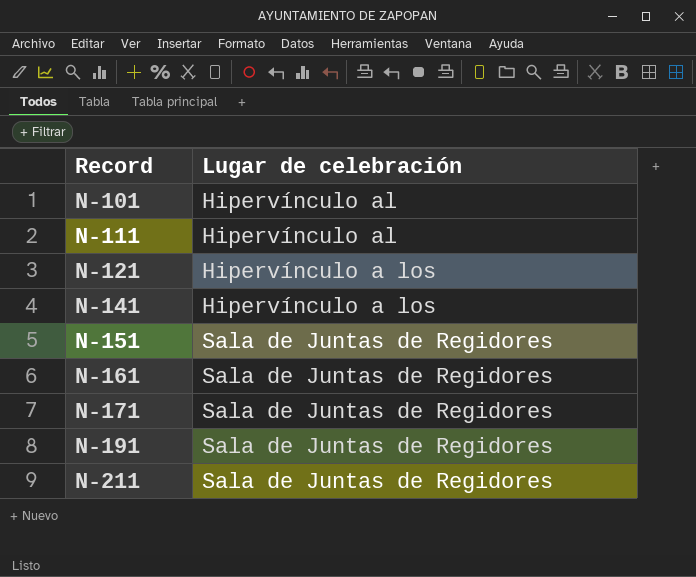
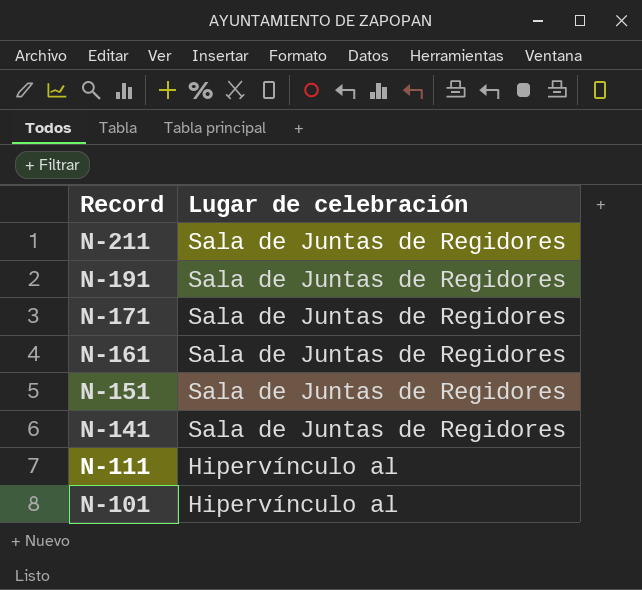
row order: Record ascending -> Record descending
row N-121: Hipervínculo a los -> none
N-141 | Lugar de celebración: Hipervínculo a los -> Sala de Juntas de Regidores

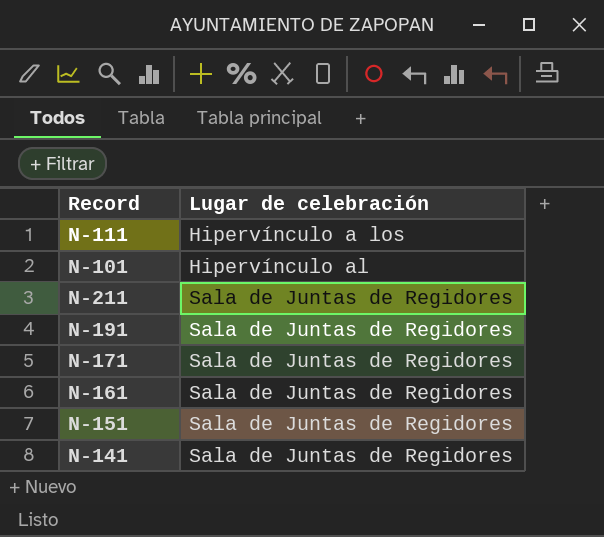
row order: Record descending -> Lugar de celebración ascending
N-111 | Lugar de celebración: Hipervínculo al -> Hipervínculo a los

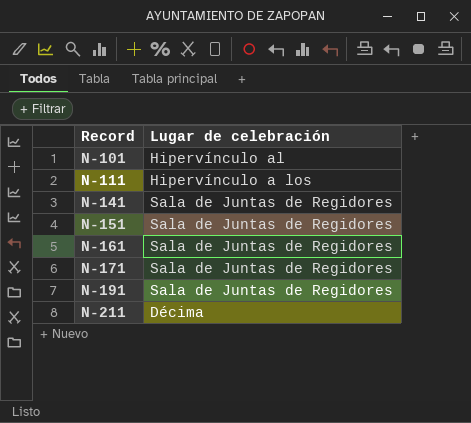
row order: Lugar de celebración ascending -> Record ascending
N-211 | Lugar de celebración: Sala de Juntas de Regidores -> Décima

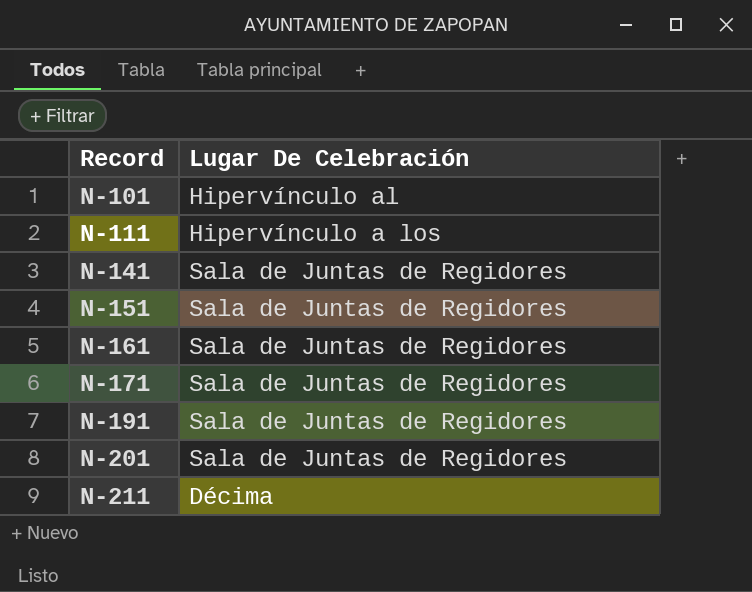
column name: Lugar de celebración -> Lugar De Celebración
row N-201: none -> Sala de Juntas de Regidores

